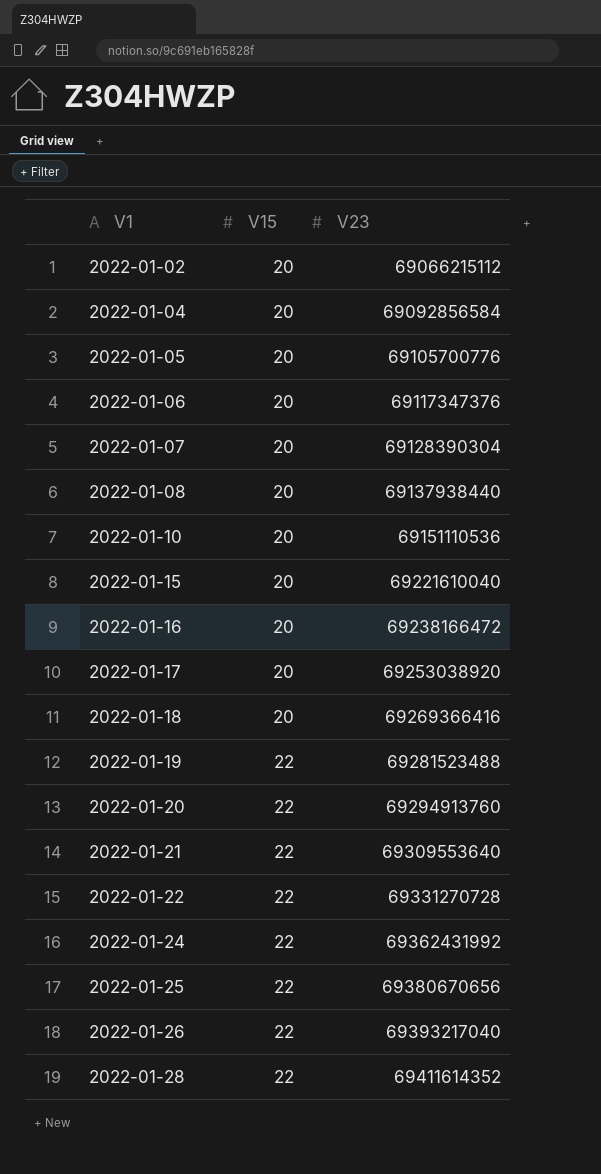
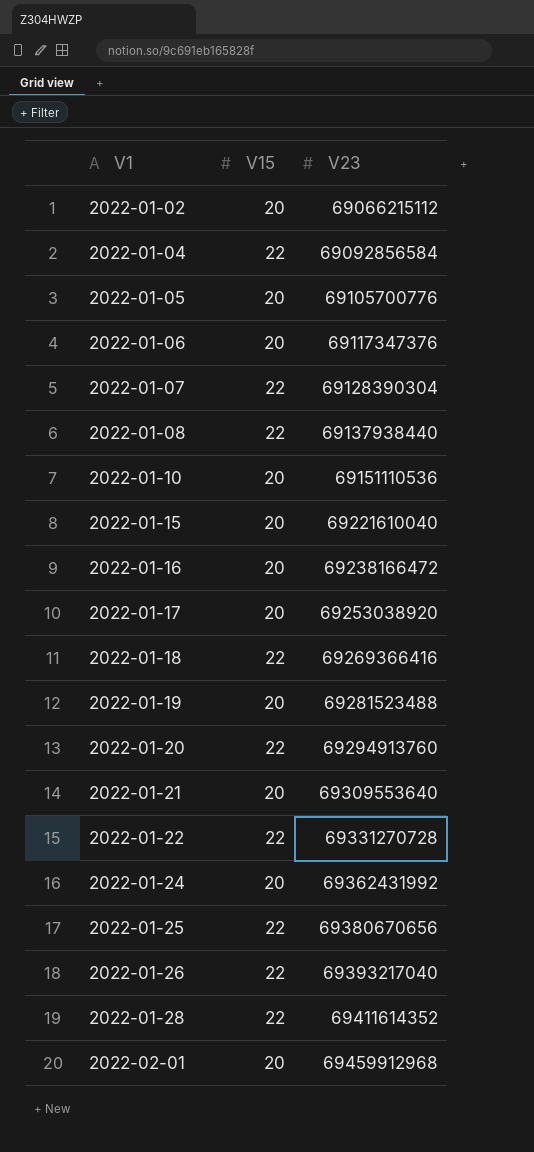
2022-01-04 | V15: 20 -> 22
2022-01-07 | V15: 20 -> 22
2022-01-08 | V15: 20 -> 22
2022-01-18 | V15: 20 -> 22
2022-01-19 | V15: 22 -> 20
2022-01-21 | V15: 22 -> 20
2022-01-24 | V15: 22 -> 20
row 2022-02-01: none -> 20 | 69459912968

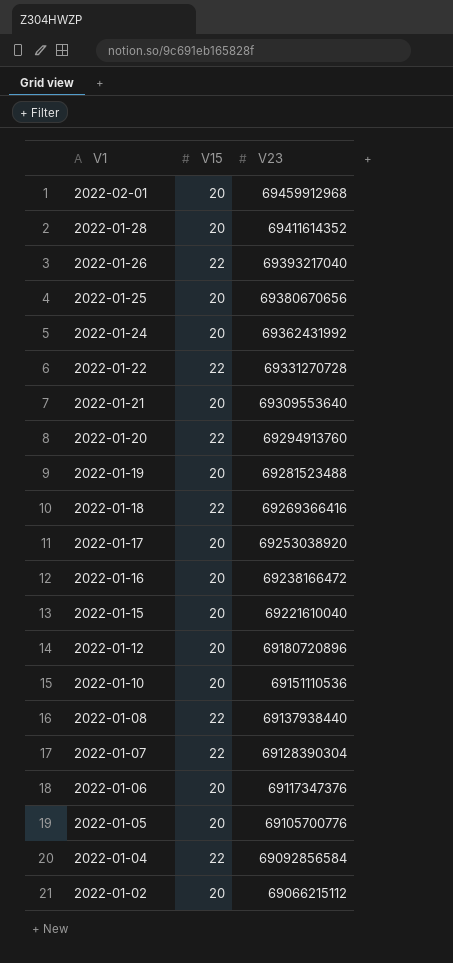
row order: V1 ascending -> V1 descending
2022-01-28 | V15: 22 -> 20
2022-01-25 | V15: 22 -> 20
row 2022-01-12: none -> 20 | 69180720896

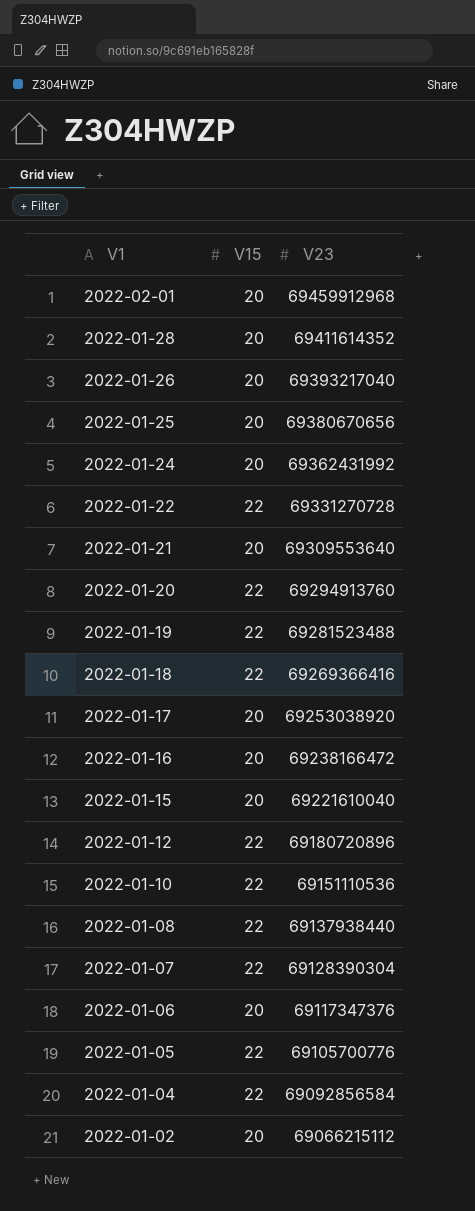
2022-01-26 | V15: 22 -> 20
2022-01-19 | V15: 20 -> 22
2022-01-12 | V15: 20 -> 22
2022-01-10 | V15: 20 -> 22
2022-01-05 | V15: 20 -> 22

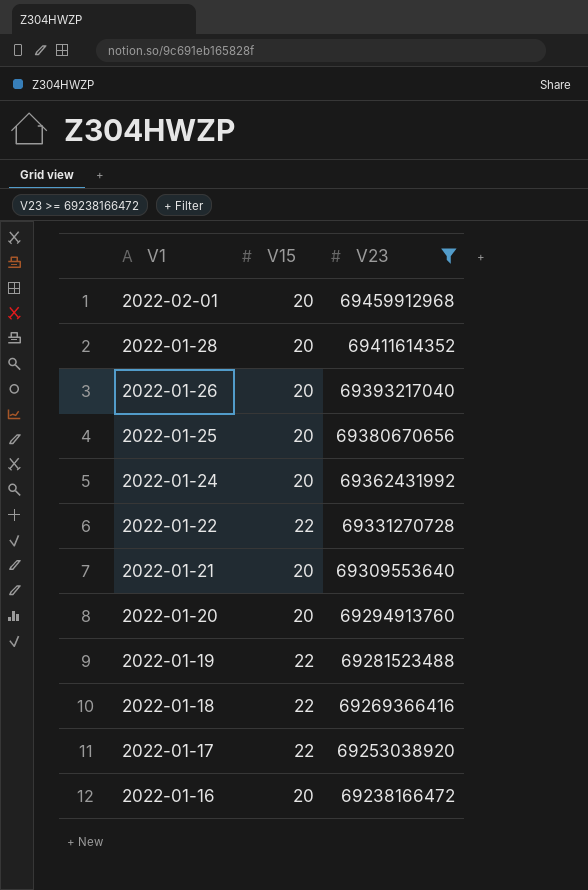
filter: none -> V23 >= 69238166472
2022-01-20 | V15: 22 -> 20
2022-01-17 | V15: 20 -> 22

